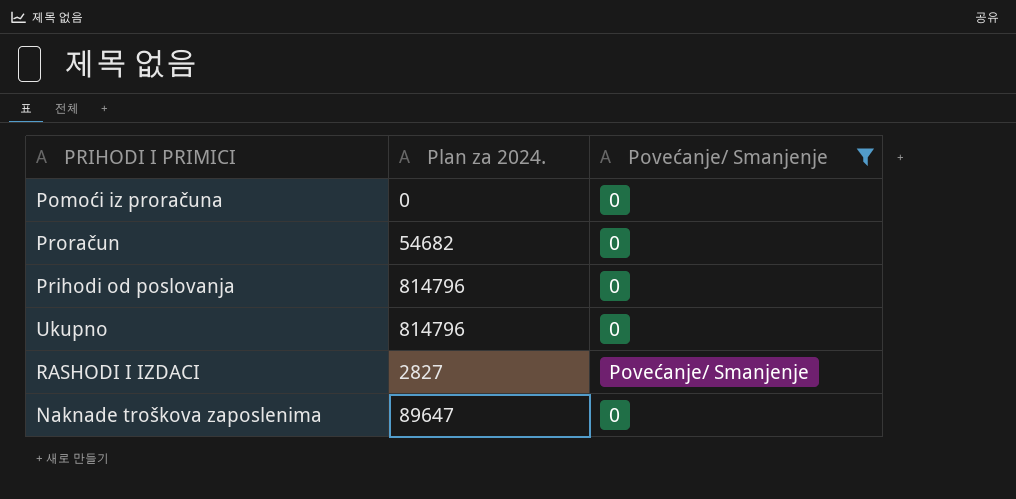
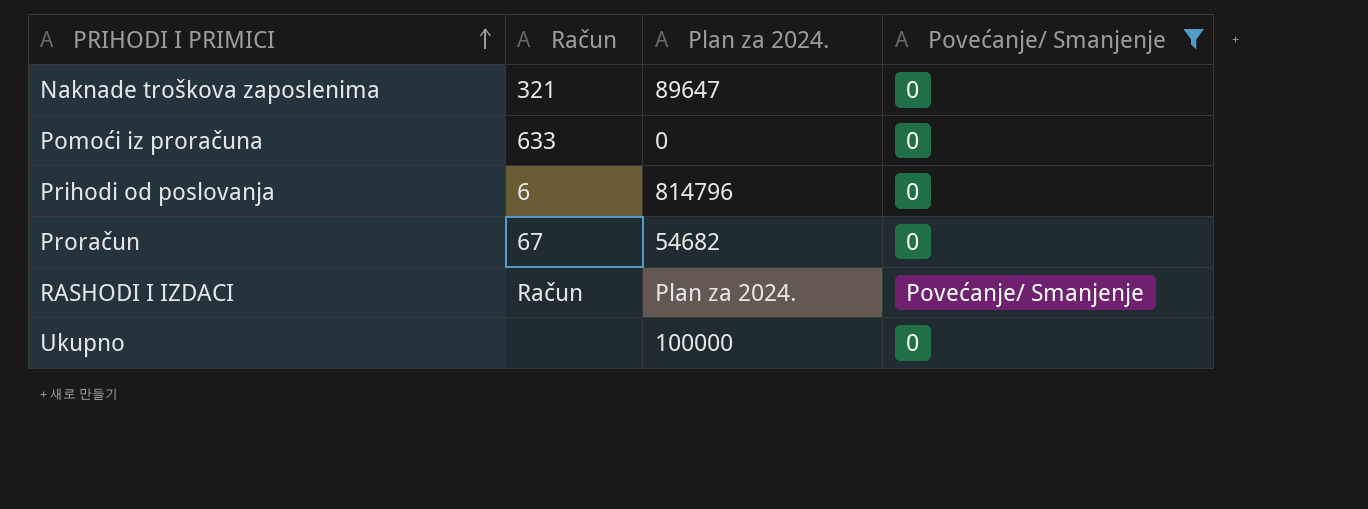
row order: none -> PRIHODI I PRIMICI ascending
column Račun | position: none -> 2
RASHODI I IZDACI | Plan za 2024.: 2827 -> Plan za 2024.
Ukupno | Plan za 2024.: 814796 -> 100000

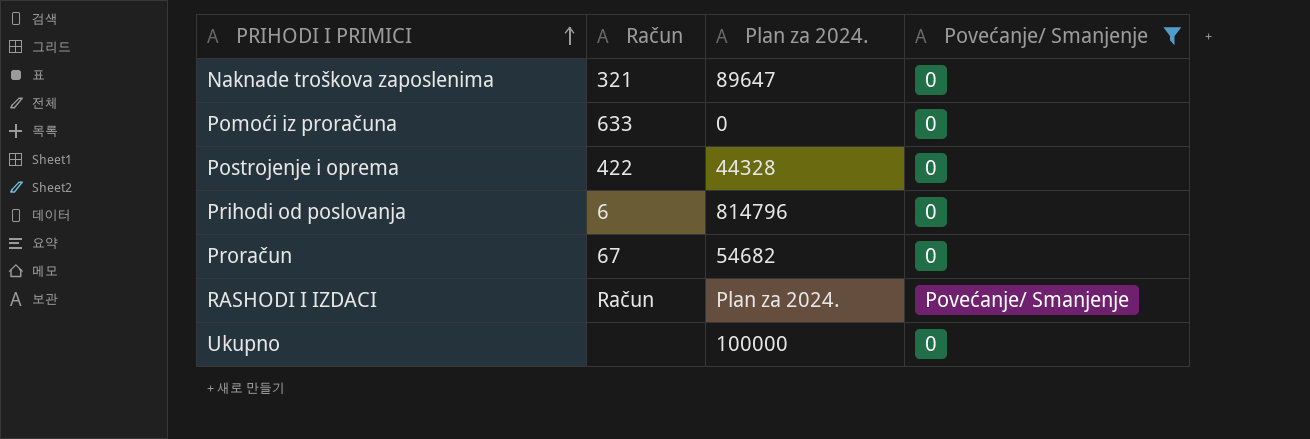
row Postrojenje i oprema: none -> 422 | 44328 | 0

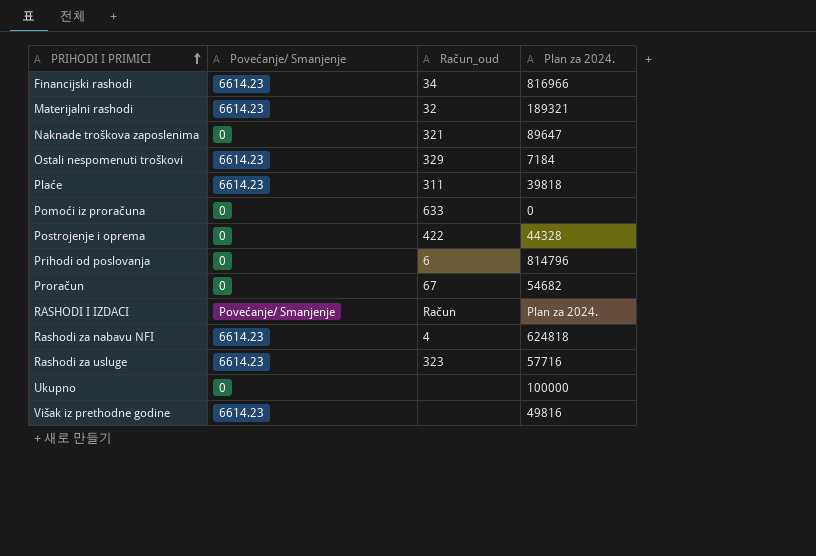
filter: Povećanje/ Smanjenje != 6614.23 -> none
column Povećanje/ Smanjenje | position: 4 -> 2
column name: Račun -> Račun_oud

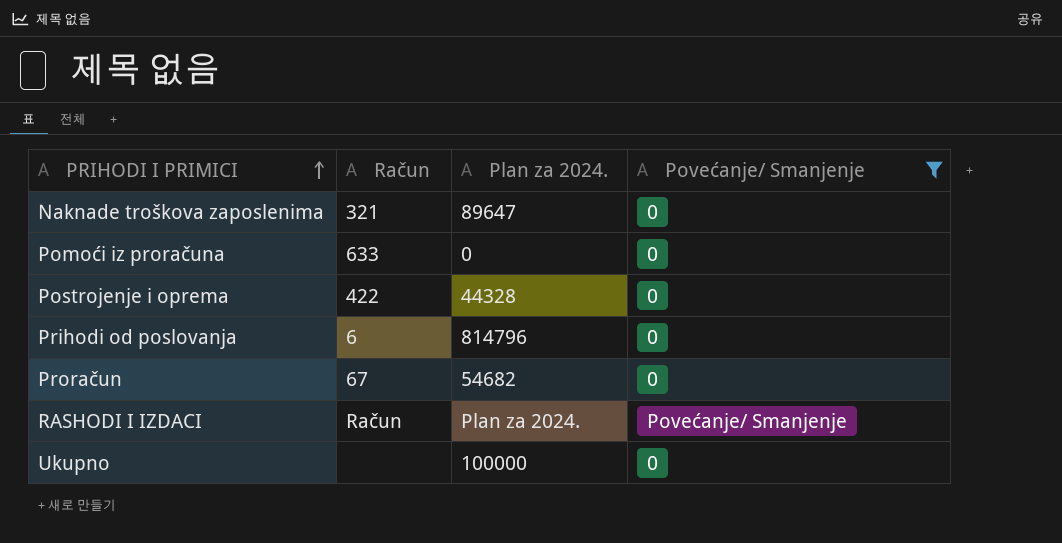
filter: none -> Povećanje/ Smanjenje != 6614.23
column name: Račun_oud -> Račun
column Povećanje/ Smanjenje | position: 2 -> 4

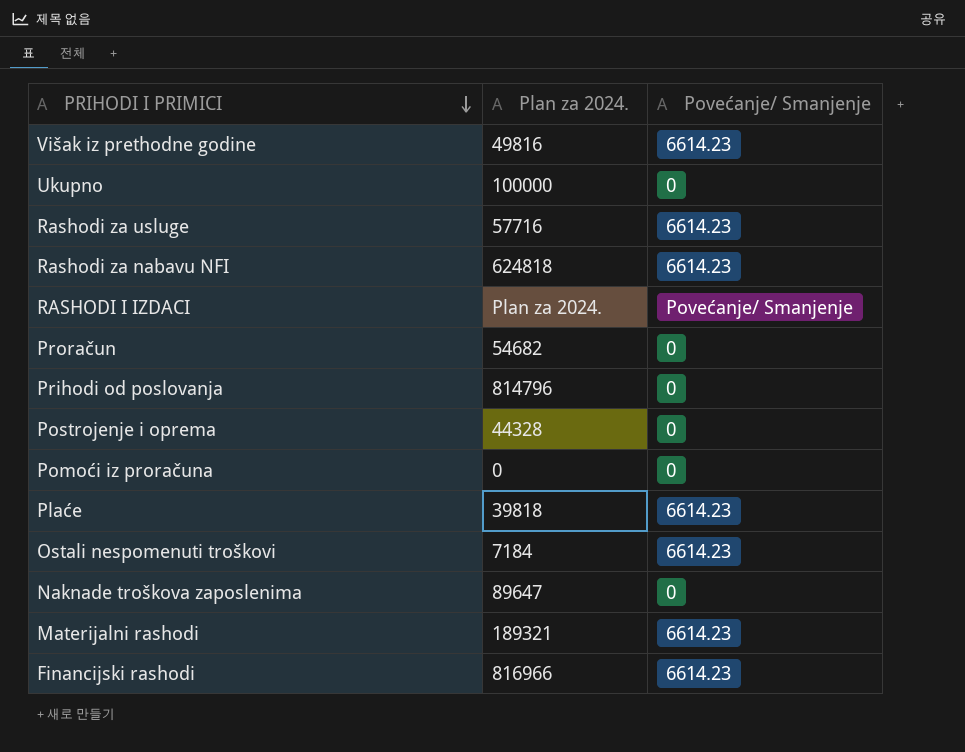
filter: Povećanje/ Smanjenje != 6614.23 -> none
row order: PRIHODI I PRIMICI ascending -> PRIHODI I PRIMICI descending
column Račun | position: 2 -> none

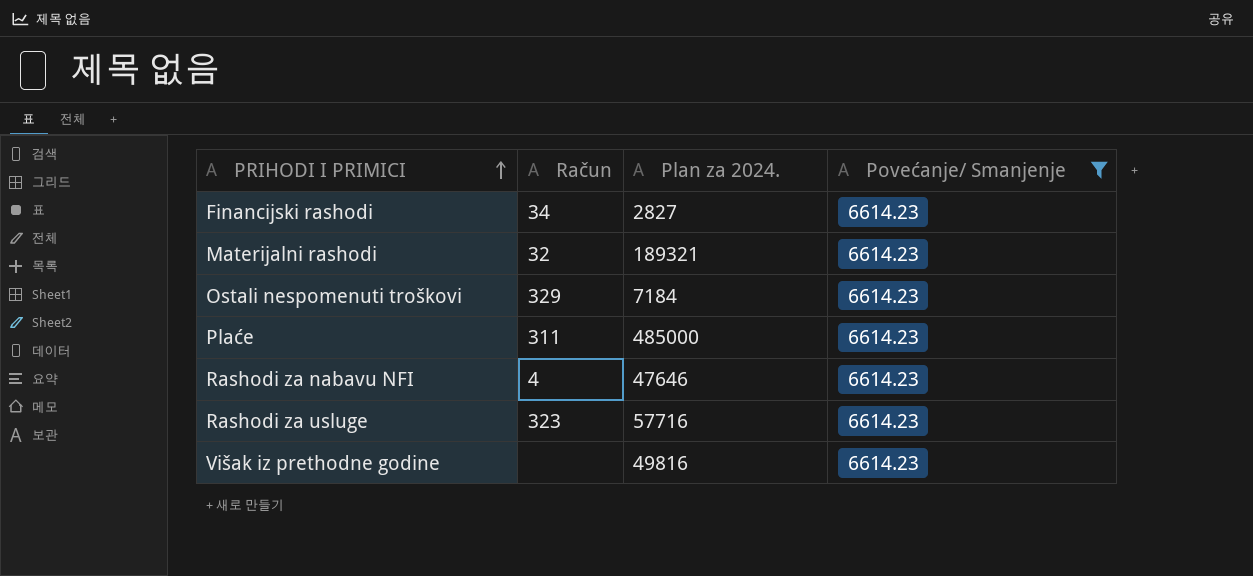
filter: none -> Povećanje/ Smanjenje = 6614.23
row order: PRIHODI I PRIMICI descending -> PRIHODI I PRIMICI ascending
column Račun | position: none -> 2
Financijski rashodi | Plan za 2024.: 816966 -> 2827
Plaće | Plan za 2024.: 39818 -> 485000
Rashodi za nabavu NFI | Plan za 2024.: 624818 -> 47646

